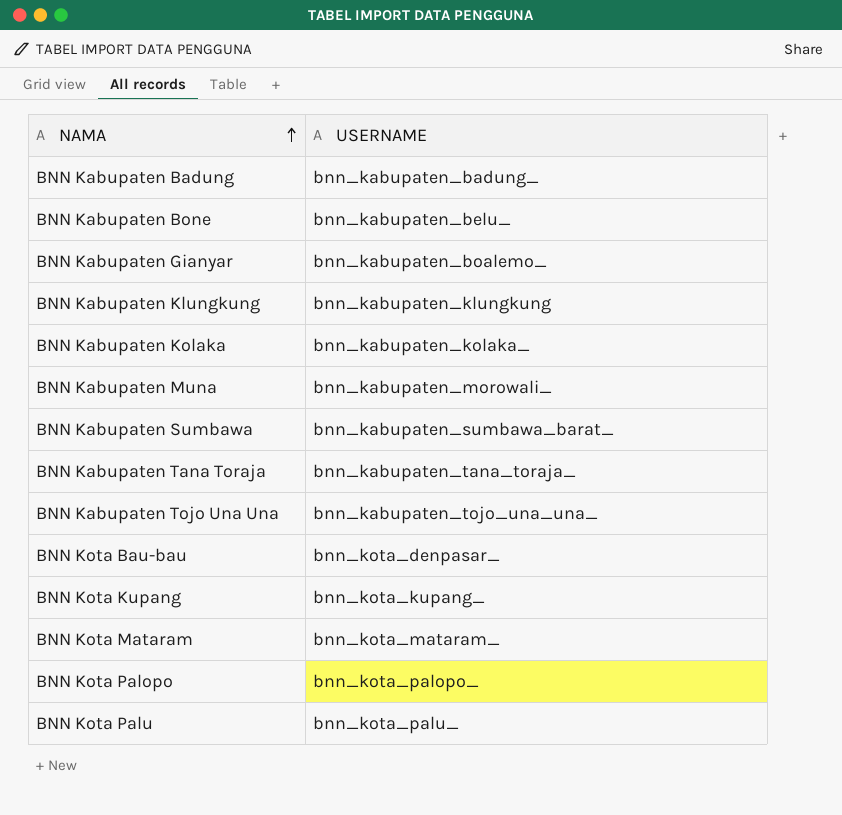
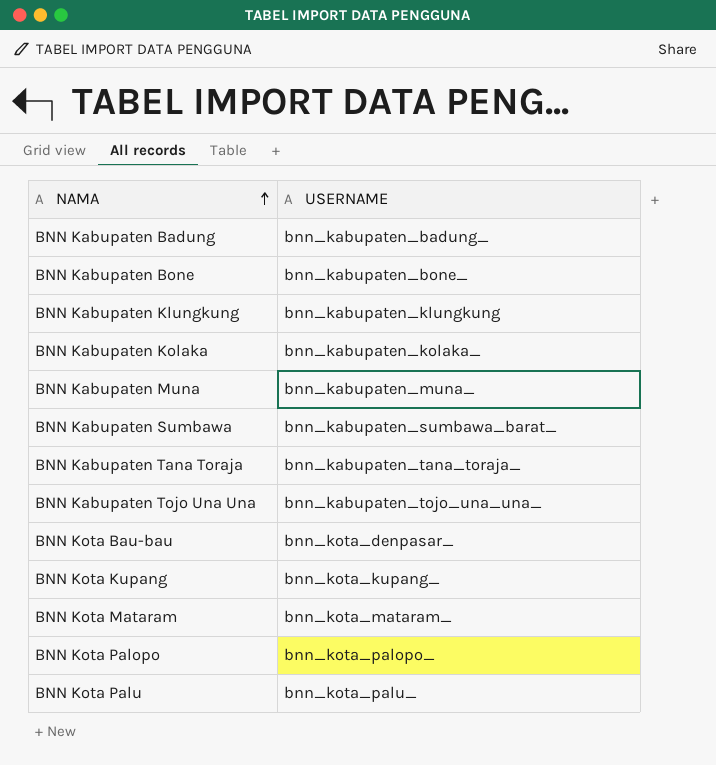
row BNN Kabupaten Gianyar: bnn_kabupaten_boalemo_ -> none
BNN Kabupaten Bone | USERNAME: bnn_kabupaten_belu_ -> bnn_kabupaten_bone_
BNN Kabupaten Muna | USERNAME: bnn_kabupaten_morowali_ -> bnn_kabupaten_muna_

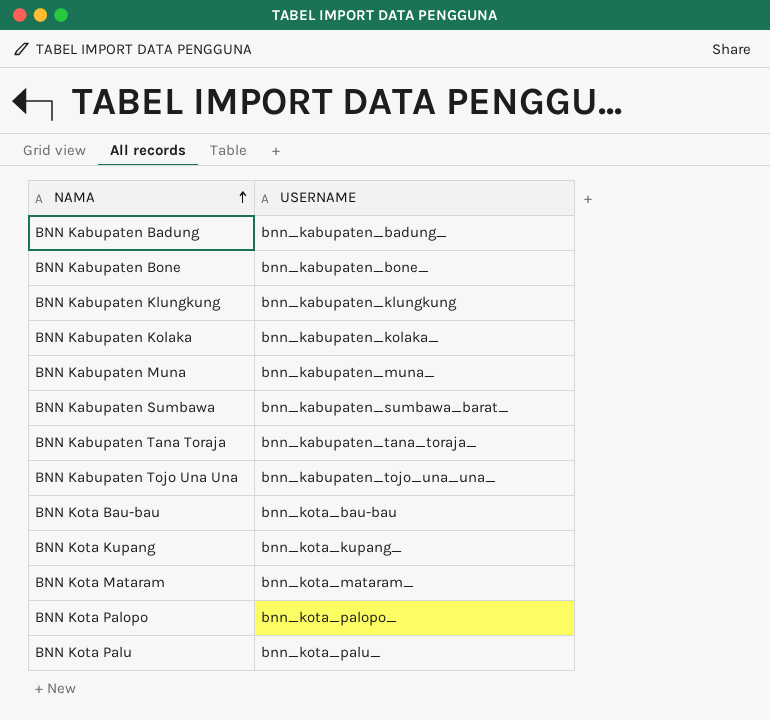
BNN Kota Bau-bau | USERNAME: bnn_kota_denpasar_ -> bnn_kota_bau-bau

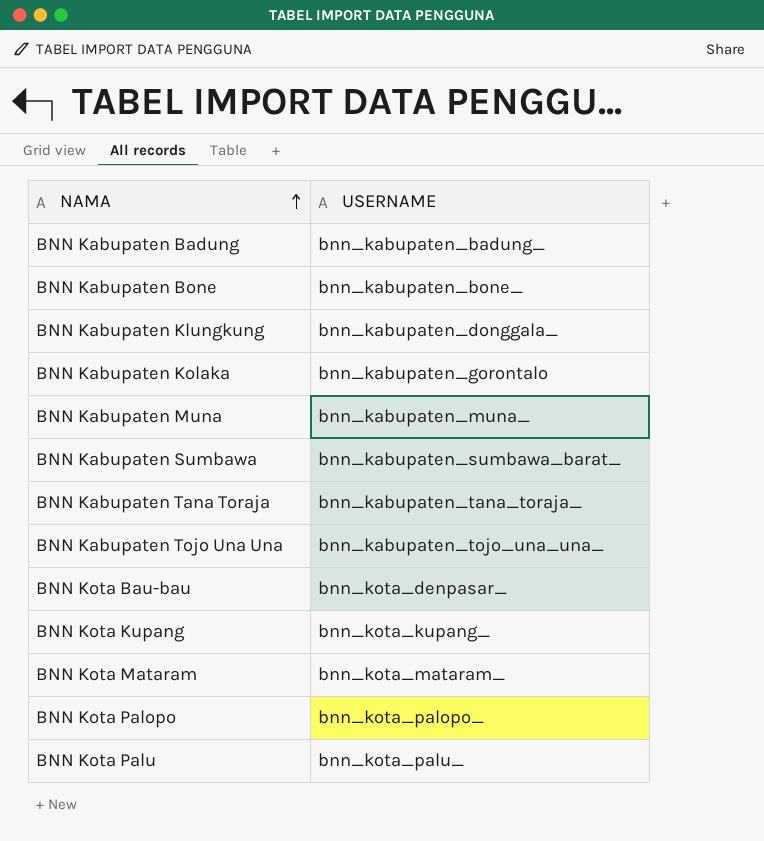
BNN Kabupaten Klungkung | USERNAME: bnn_kabupaten_klungkung -> bnn_kabupaten_donggala_
BNN Kabupaten Kolaka | USERNAME: bnn_kabupaten_kolaka_ -> bnn_kabupaten_gorontalo
BNN Kota Bau-bau | USERNAME: bnn_kota_bau-bau -> bnn_kota_denpasar_

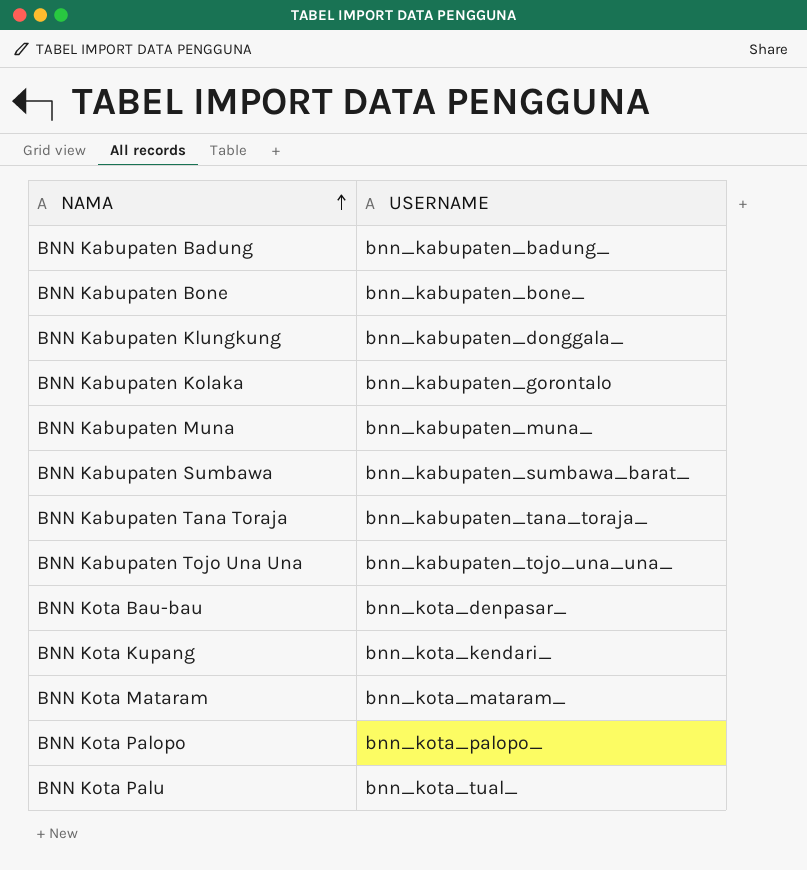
BNN Kota Kupang | USERNAME: bnn_kota_kupang_ -> bnn_kota_kendari_
BNN Kota Palu | USERNAME: bnn_kota_palu_ -> bnn_kota_tual_

